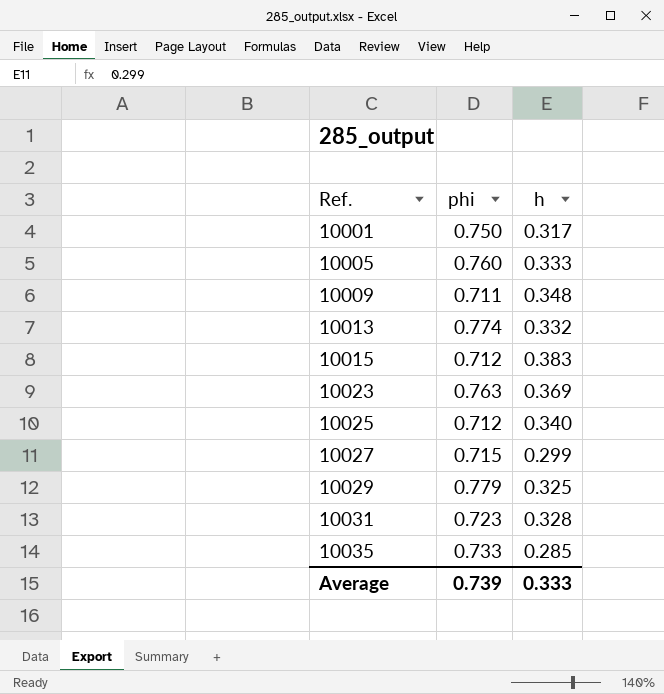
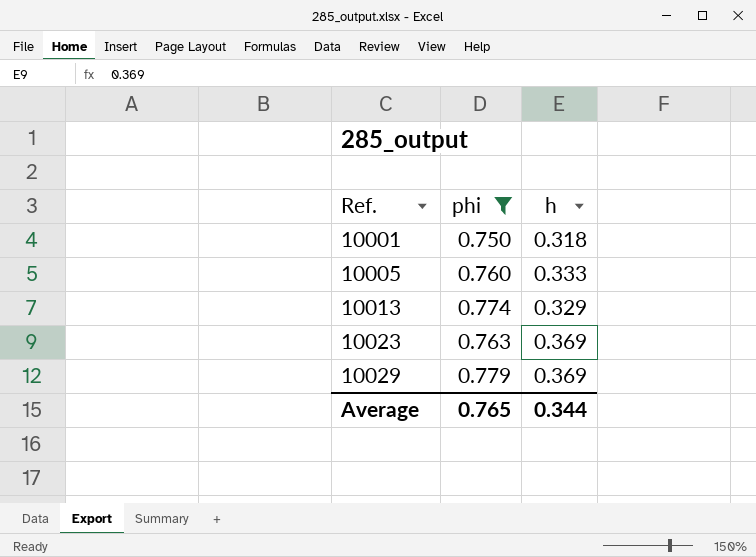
filter: none -> phi >= 0.750
10001 | h: 0.317 -> 0.318
10013 | h: 0.332 -> 0.329
10029 | h: 0.325 -> 0.369
Average | phi: 0.739 -> 0.765
Average | h: 0.333 -> 0.344

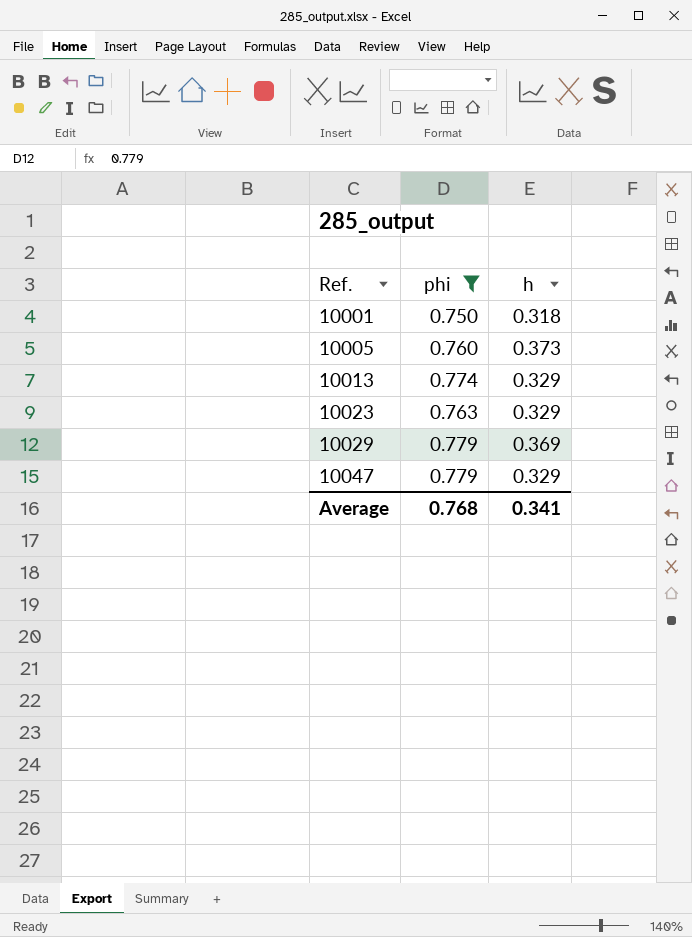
10005 | h: 0.333 -> 0.373
10023 | h: 0.369 -> 0.329
row 10047: none -> 0.779 | 0.329
Average | phi: 0.765 -> 0.768
Average | h: 0.344 -> 0.341

